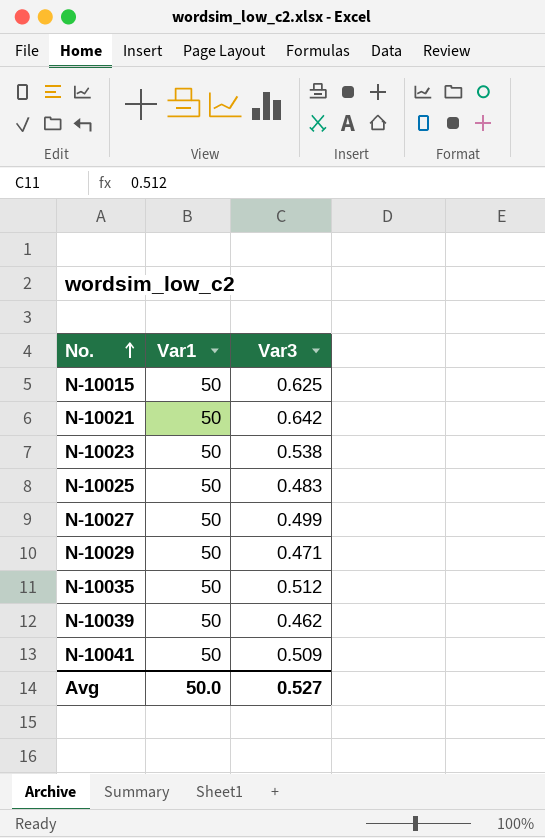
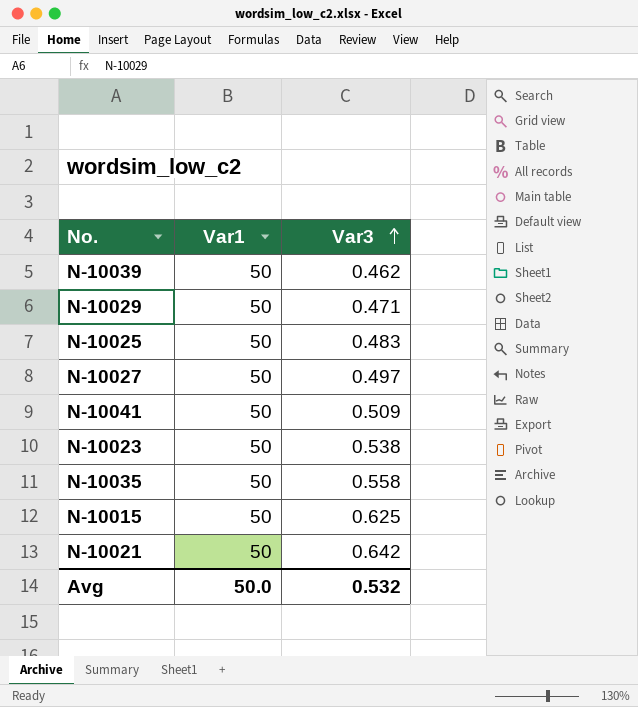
row order: No. ascending -> Var3 ascending
N-10027 | Var3: 0.499 -> 0.497
N-10035 | Var3: 0.512 -> 0.558
Avg | Var3: 0.527 -> 0.532

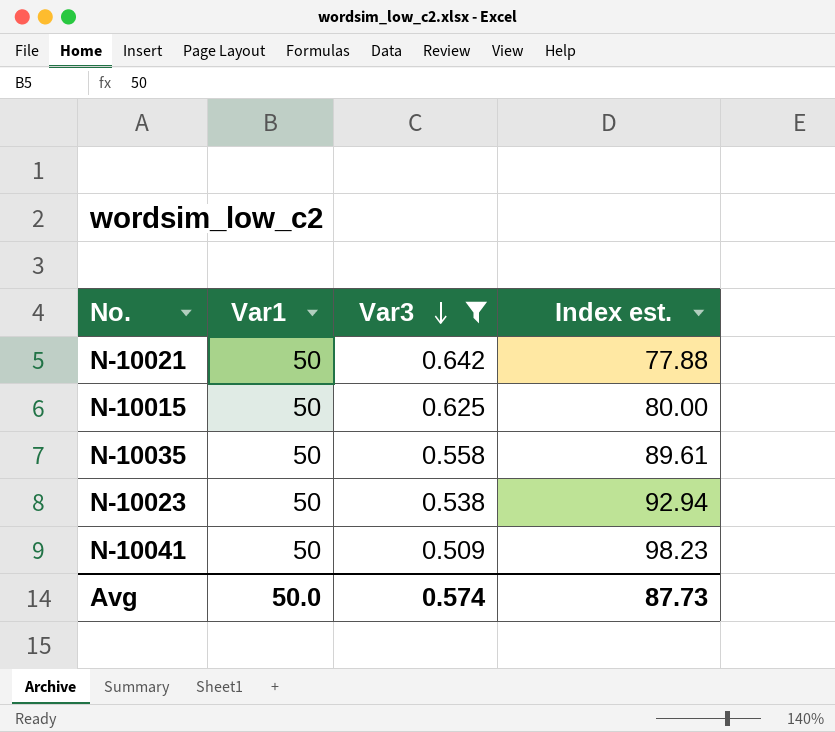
filter: none -> Var3 >= 0.509
row order: Var3 ascending -> Var3 descending
column Index est. | formula: none -> [Var1] / [Var3]
Avg | Var3: 0.532 -> 0.574

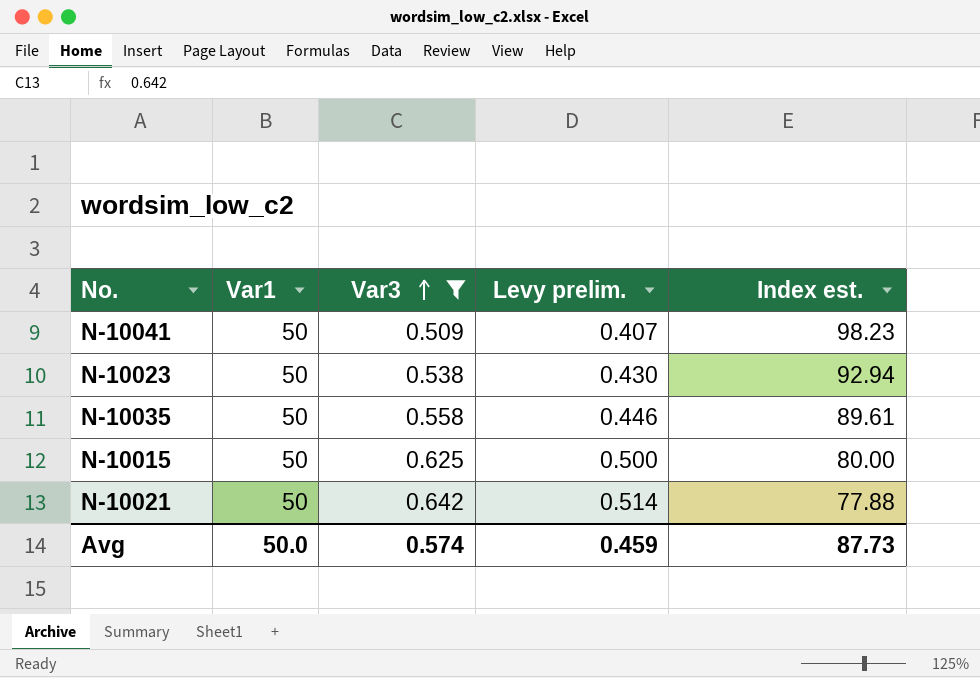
row order: Var3 descending -> Var3 ascending
column Levy prelim. | formula: none -> [Var3] * 0.8

